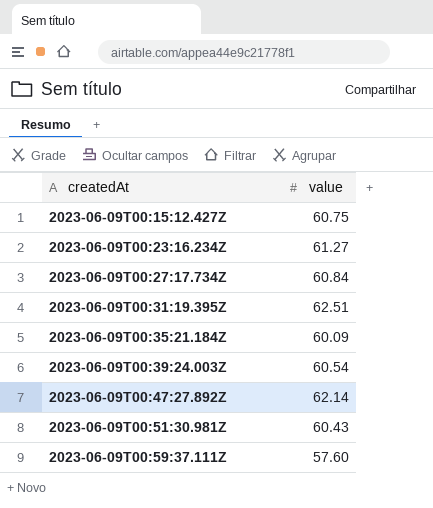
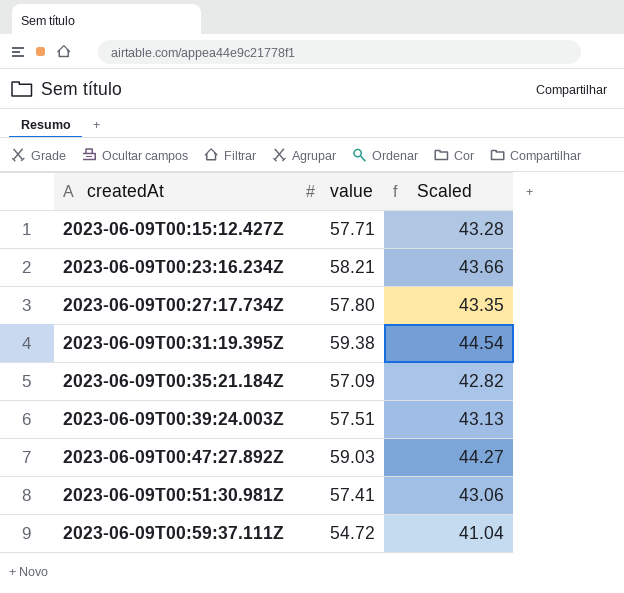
column Scaled | formula: none -> [value] * 0.75
2023-06-09T00:15:12.427Z | value: 60.75 -> 57.71
2023-06-09T00:23:16.234Z | value: 61.27 -> 58.21
2023-06-09T00:27:17.734Z | value: 60.84 -> 57.80
2023-06-09T00:31:19.395Z | value: 62.51 -> 59.38
2023-06-09T00:35:21.184Z | value: 60.09 -> 57.09
2023-06-09T00:39:24.003Z | value: 60.54 -> 57.51
2023-06-09T00:47:27.892Z | value: 62.14 -> 59.03
2023-06-09T00:51:30.981Z | value: 60.43 -> 57.41
2023-06-09T00:59:37.111Z | value: 57.60 -> 54.72

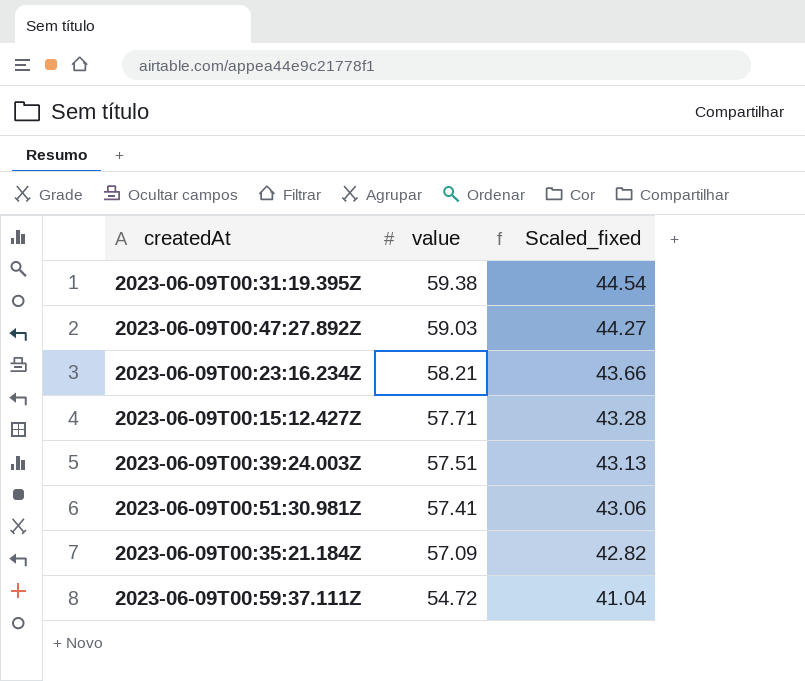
row order: createdAt ascending -> value descending
column name: Scaled -> Scaled_fixed
row 2023-06-09T00:27:17.734Z: 57.80 | 43.35 -> none

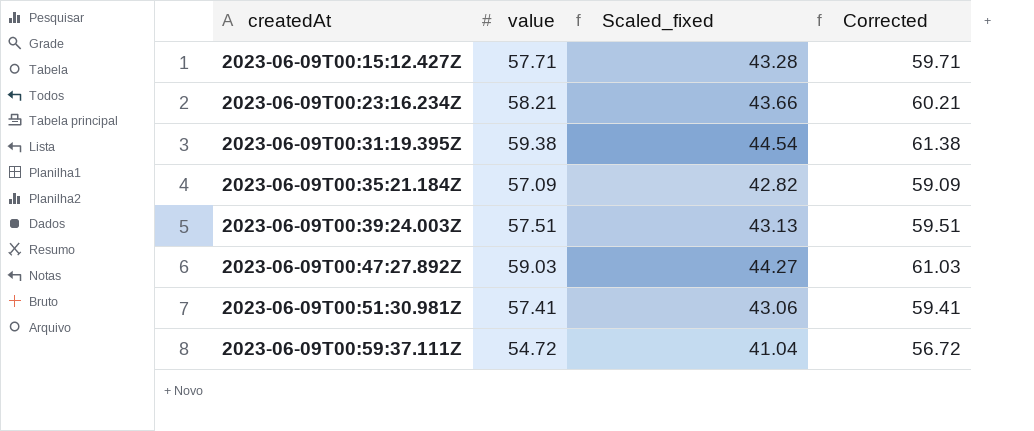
row order: value descending -> createdAt ascending
column Corrected | formula: none -> [value] + 2

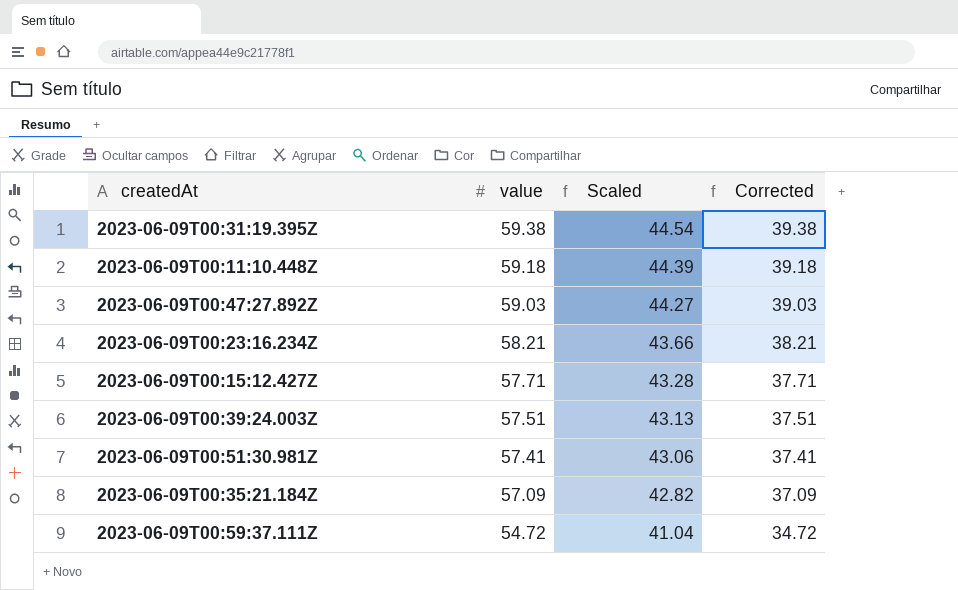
row order: createdAt ascending -> value descending
column name: Scaled_fixed -> Scaled
column Corrected | formula: [value] + 2 -> [value] - 20
row 2023-06-09T00:11:10.448Z: none -> 59.18 | 44.39 | 39.18

